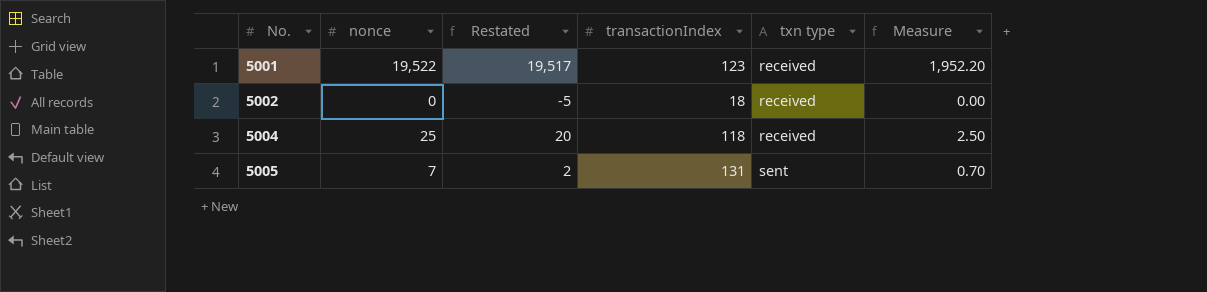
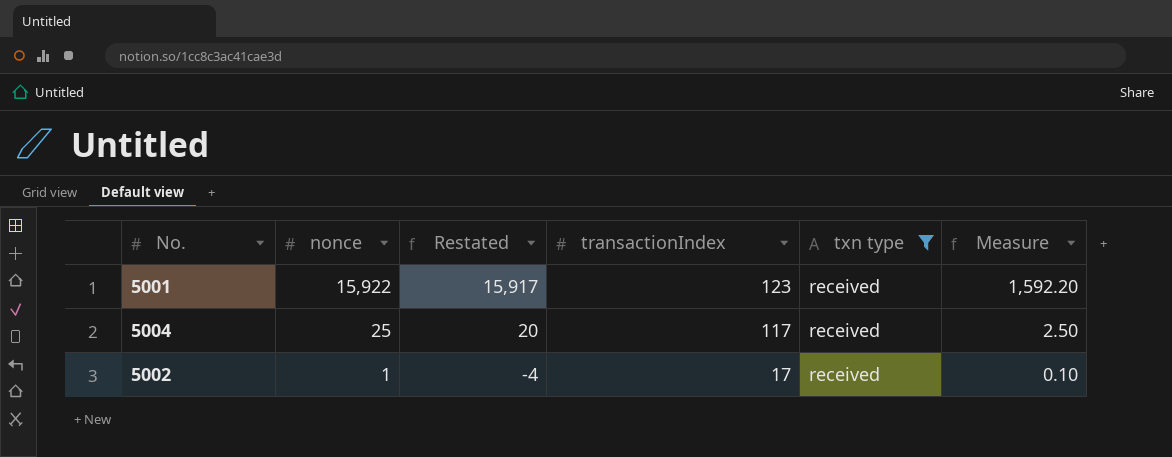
filter: none -> txn type = received
row order: No. ascending -> nonce descending
5001 | nonce: 19,522 -> 15,922
5001 | Restated: 19,517 -> 15,917
5001 | Measure: 1,952.20 -> 1,592.20
5004 | transactionIndex: 118 -> 117
5002 | nonce: 0 -> 1
5002 | Restated: -5 -> -4
5002 | transactionIndex: 18 -> 17
5002 | Measure: 0.00 -> 0.10

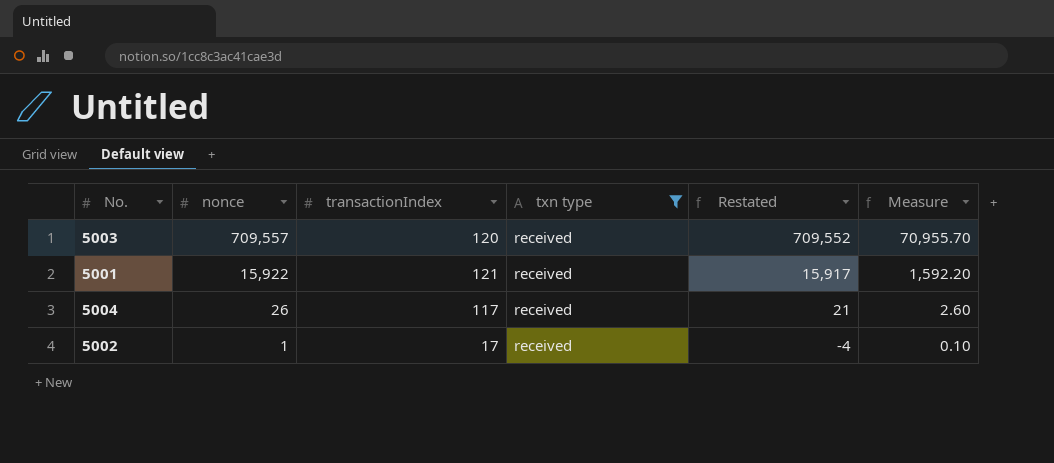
column Restated | position: 3 -> 5
row 5003: none -> 709,557 | 120 | received | 709,552 | 70,955.70
5001 | transactionIndex: 123 -> 121
5004 | nonce: 25 -> 26
5004 | Restated: 20 -> 21
5004 | Measure: 2.50 -> 2.60

